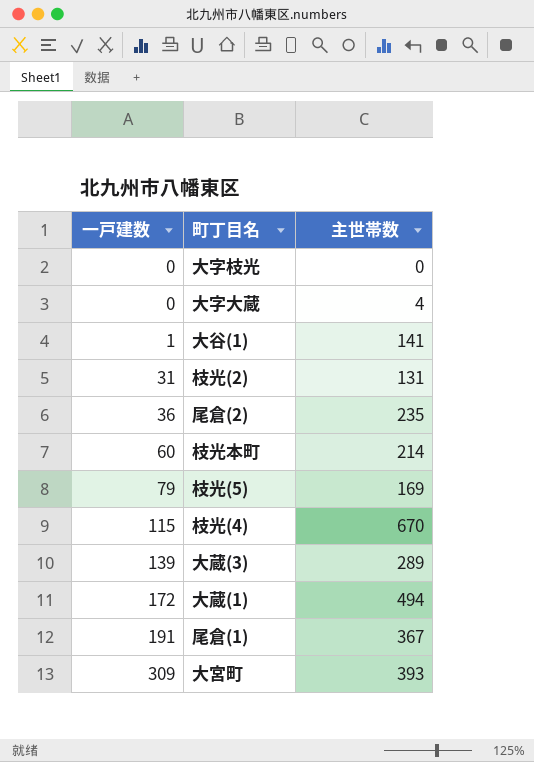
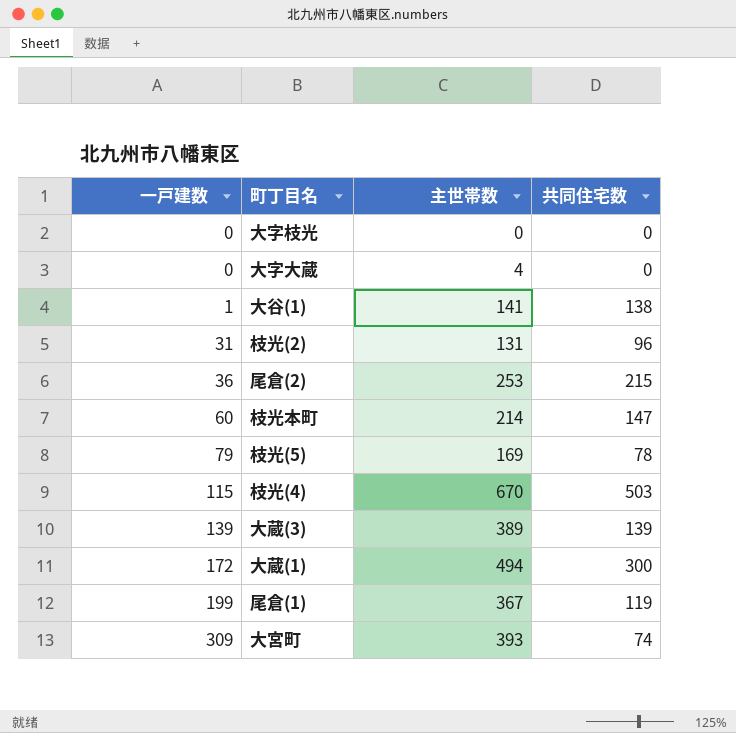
column 共同住宅数 | position: none -> 4
尾倉(2) | 主世帯数: 235 -> 253
大蔵(3) | 主世帯数: 289 -> 389
尾倉(1) | 一戸建数: 191 -> 199

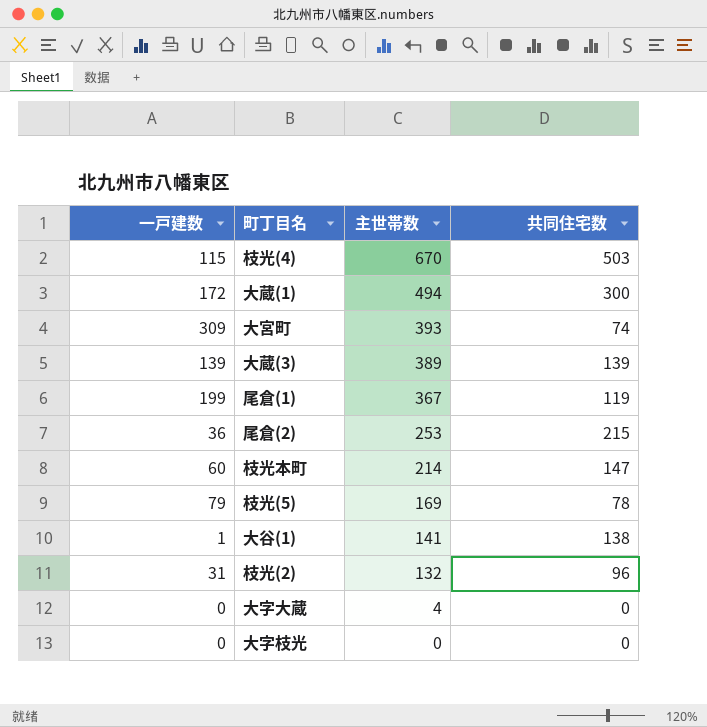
row order: 一戸建数 ascending -> 主世帯数 descending
枝光(2) | 主世帯数: 131 -> 132

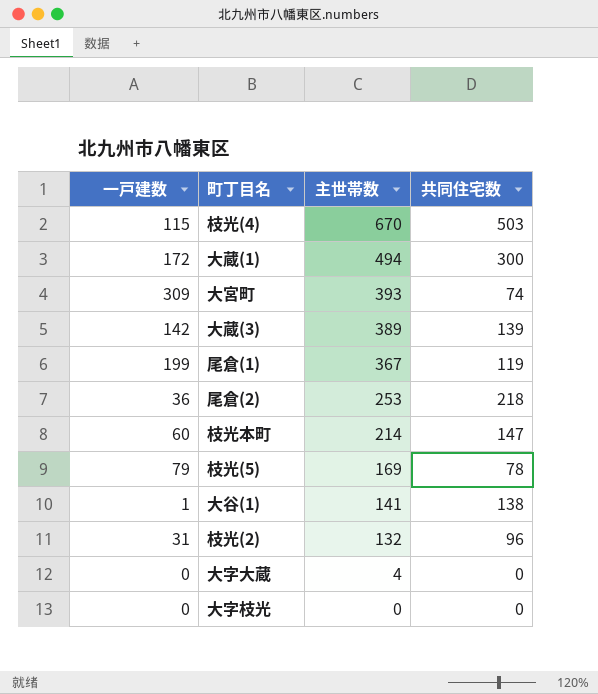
大蔵(3) | 一戸建数: 139 -> 142
尾倉(2) | 共同住宅数: 215 -> 218

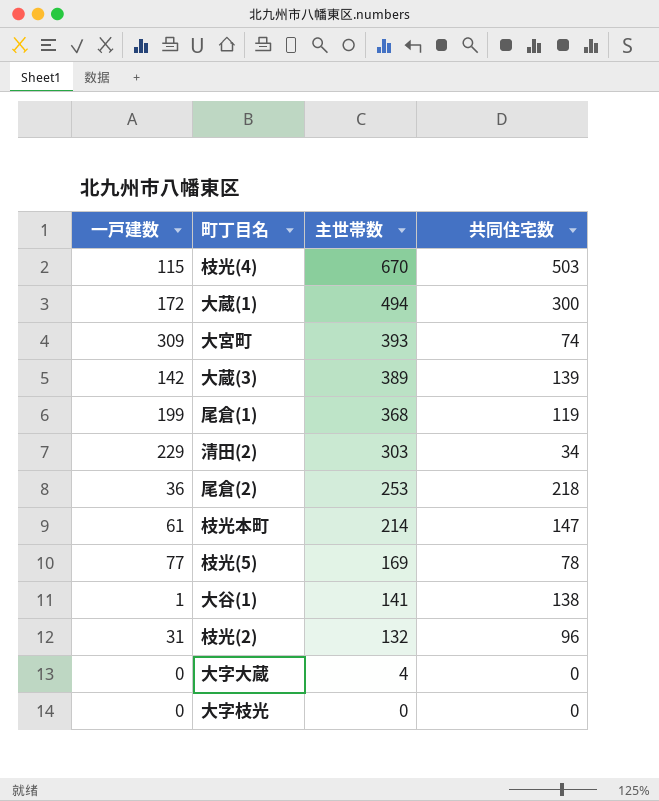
尾倉(1) | 主世帯数: 367 -> 368
row 清田(2): none -> 229 | 303 | 34
枝光本町 | 一戸建数: 60 -> 61
枝光(5) | 一戸建数: 79 -> 77

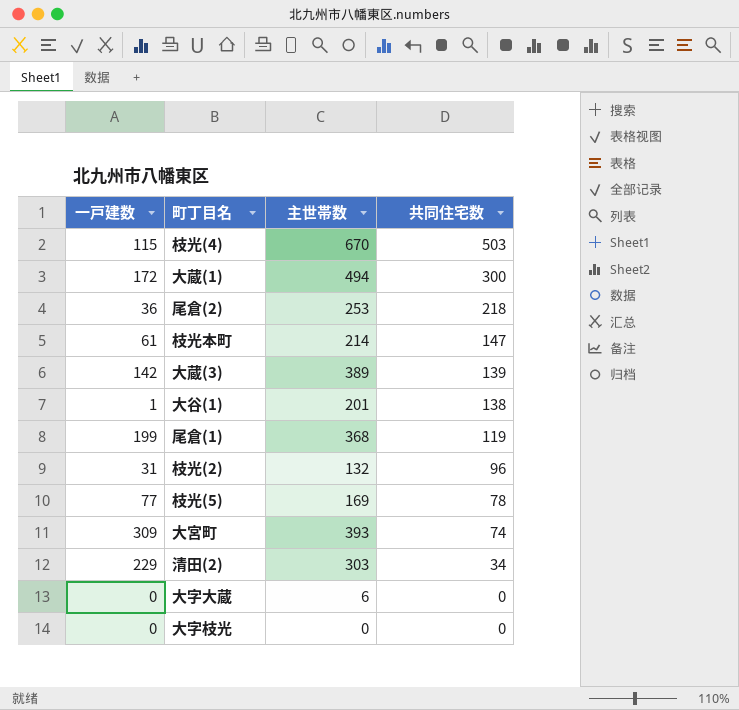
row order: 主世帯数 descending -> 共同住宅数 descending
大谷(1) | 主世帯数: 141 -> 201
大字大蔵 | 主世帯数: 4 -> 6

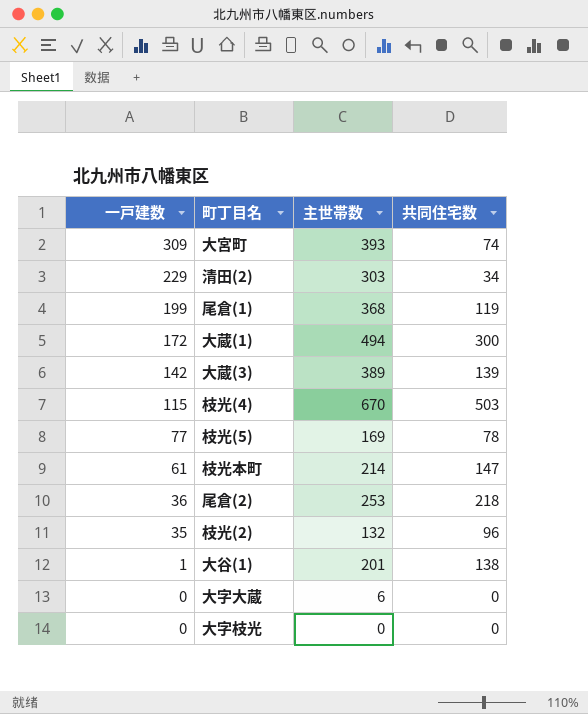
row order: 共同住宅数 descending -> 一戸建数 descending
枝光(2) | 一戸建数: 31 -> 35

